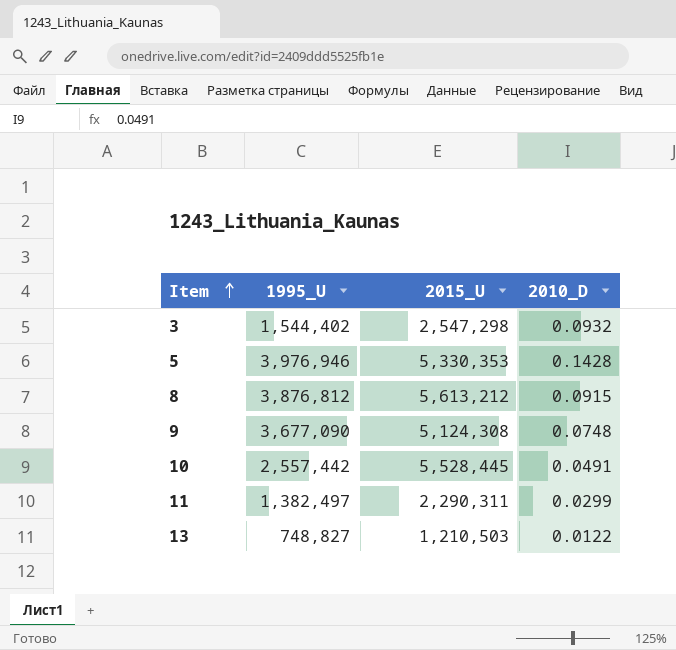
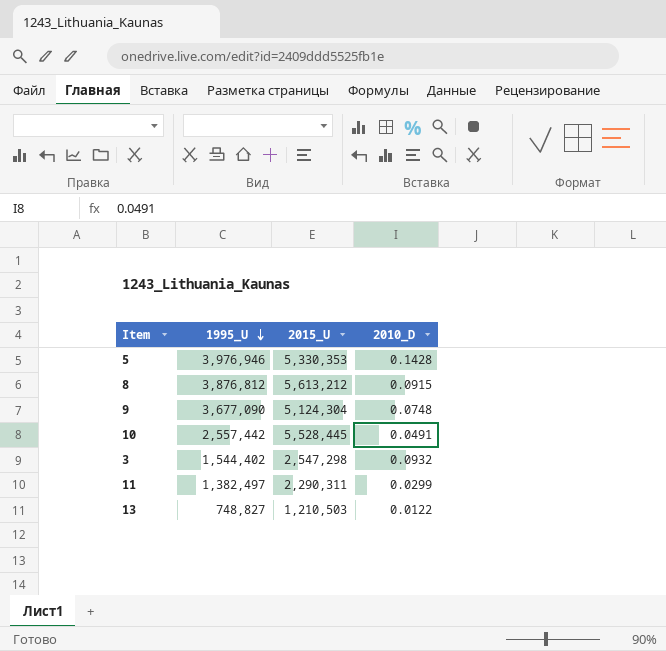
row order: Item ascending -> 1995_U descending
9 | 2015_U: 5,124,308 -> 5,124,304

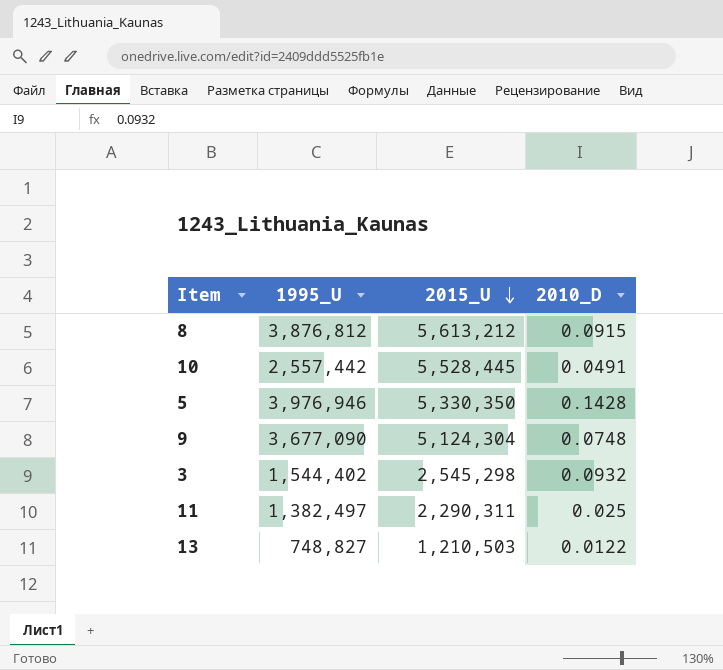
row order: 1995_U descending -> 2015_U descending
5 | 2015_U: 5,330,353 -> 5,330,350
3 | 2015_U: 2,547,298 -> 2,545,298
11 | 2010_D: 0.0299 -> 0.025

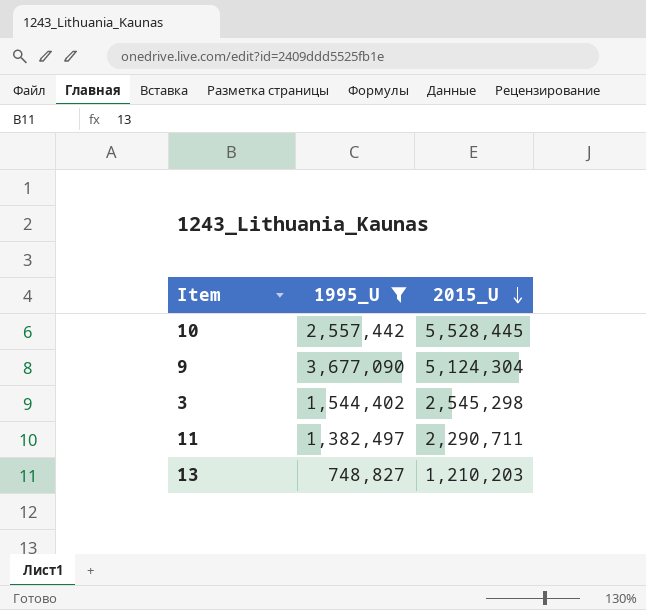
filter: none -> 1995_U <= 3,677,090
column 2010_D | position: 4 -> none
11 | 2015_U: 2,290,311 -> 2,290,711
13 | 2015_U: 1,210,503 -> 1,210,203

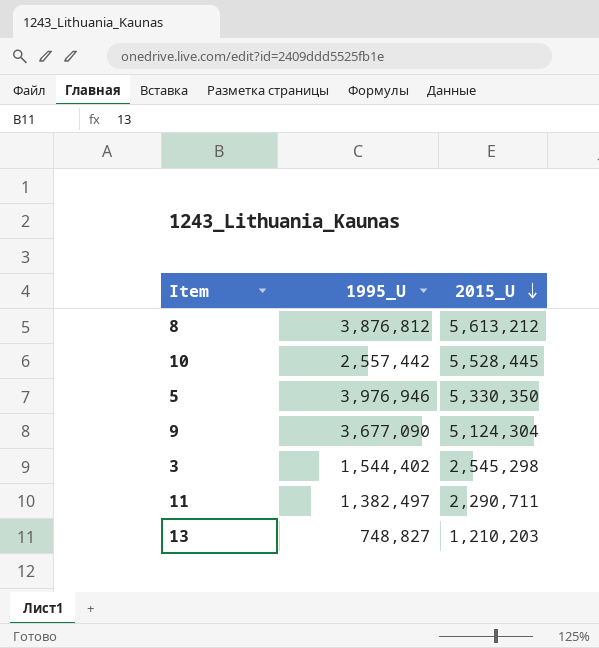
filter: 1995_U <= 3,677,090 -> none

